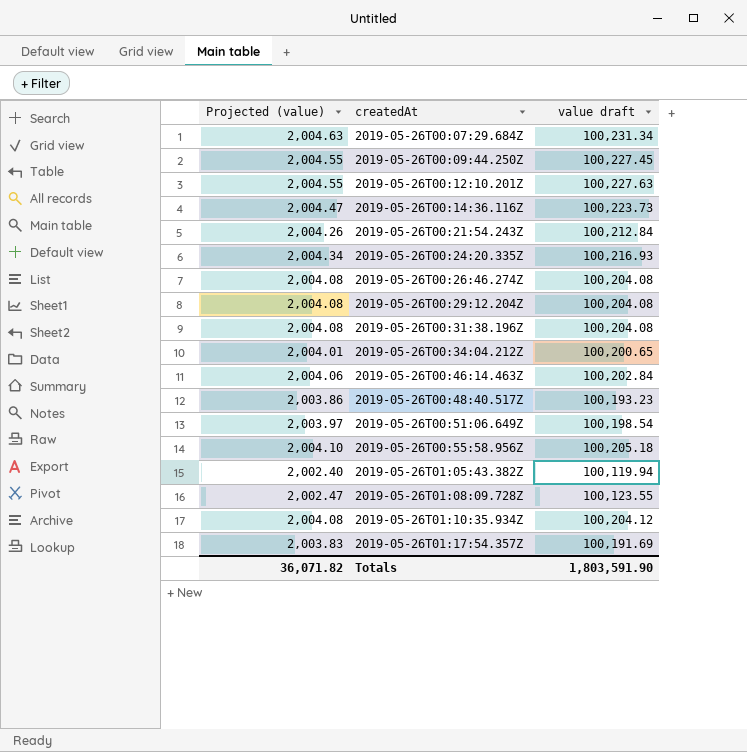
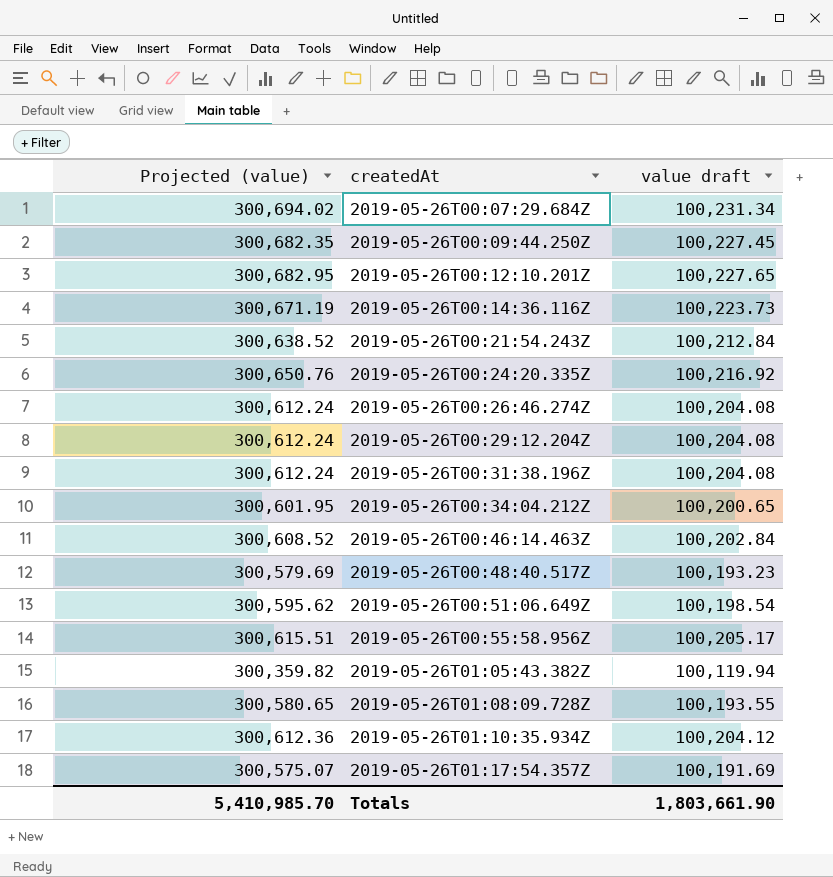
column Projected (value) | formula: [value draft] * 0.02 -> [value draft] * 3
2019-05-26T00:12:10.201Z | value draft: 100,227.63 -> 100,227.65
2019-05-26T00:24:20.335Z | value draft: 100,216.93 -> 100,216.92
2019-05-26T00:55:58.956Z | value draft: 100,205.18 -> 100,205.17
2019-05-26T01:08:09.728Z | value draft: 100,123.55 -> 100,193.55
Totals | Projected (value): 36,071.82 -> 5,410,985.70
Totals | value draft: 1,803,591.90 -> 1,803,661.90

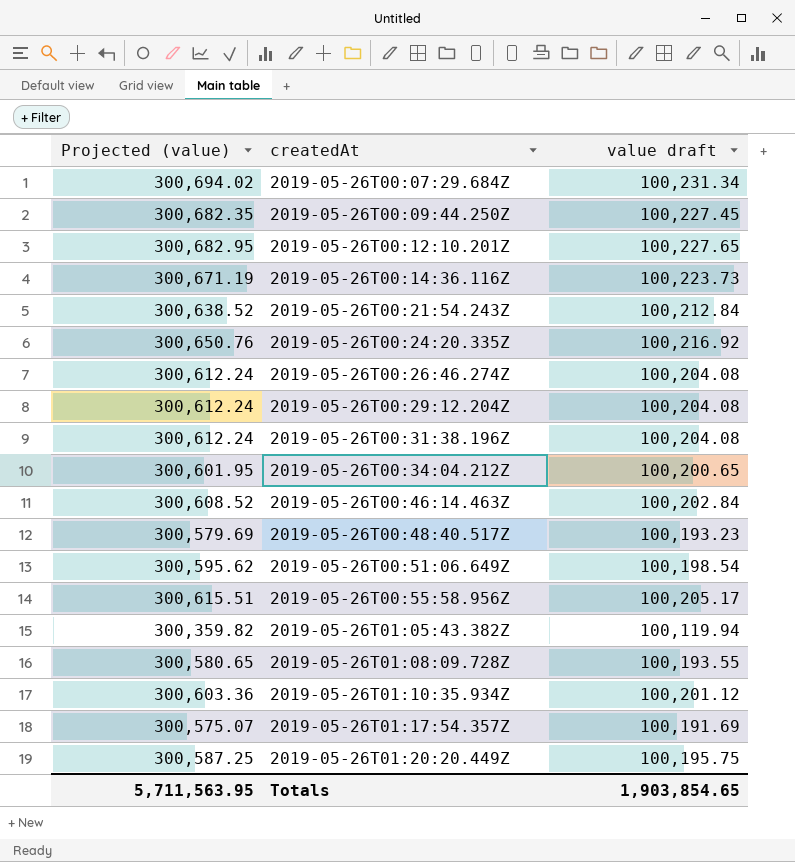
2019-05-26T01:10:35.934Z | Projected (value): 300,612.36 -> 300,603.36
2019-05-26T01:10:35.934Z | value draft: 100,204.12 -> 100,201.12
row 2019-05-26T01:20:20.449Z: none -> 300,587.25 | 100,195.75
Totals | Projected (value): 5,410,985.70 -> 5,711,563.95
Totals | value draft: 1,803,661.90 -> 1,903,854.65

